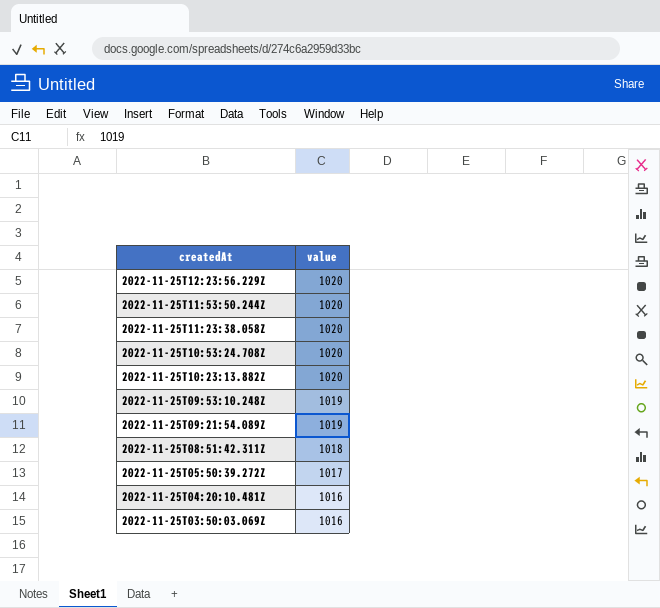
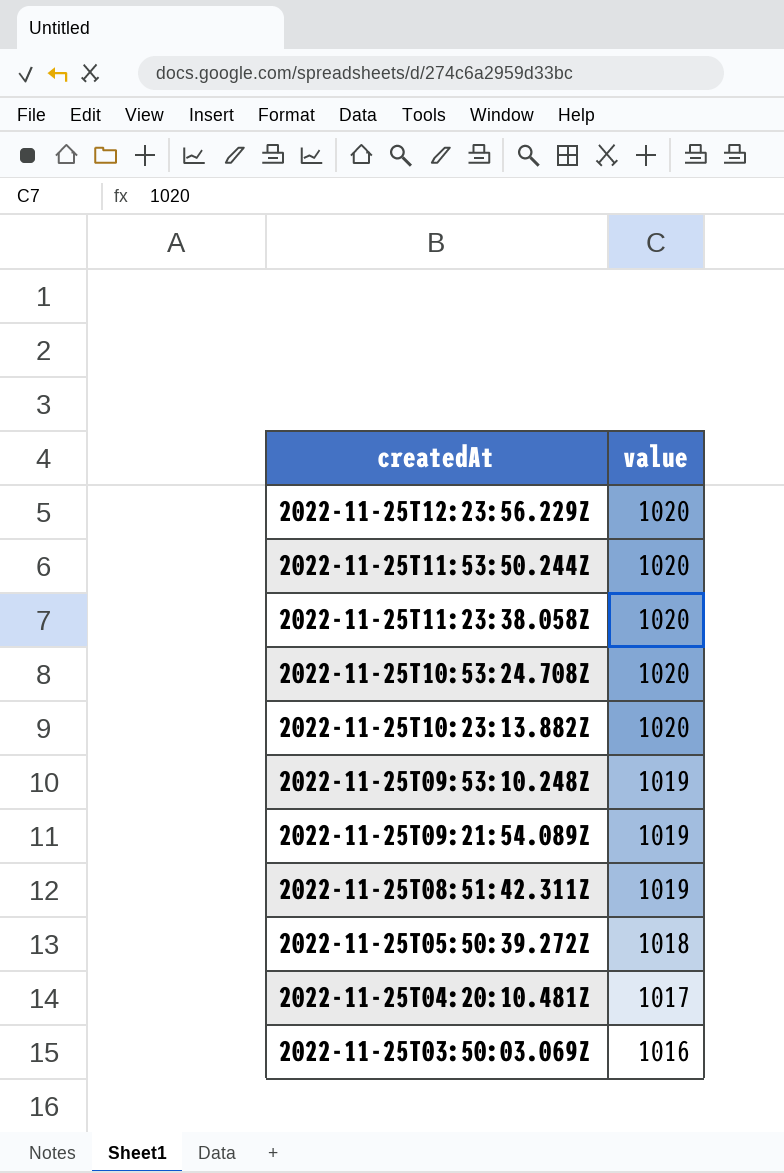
2022-11-25T08:51:42.311Z | value: 1018 -> 1019
2022-11-25T05:50:39.272Z | value: 1017 -> 1018
2022-11-25T04:20:10.481Z | value: 1016 -> 1017

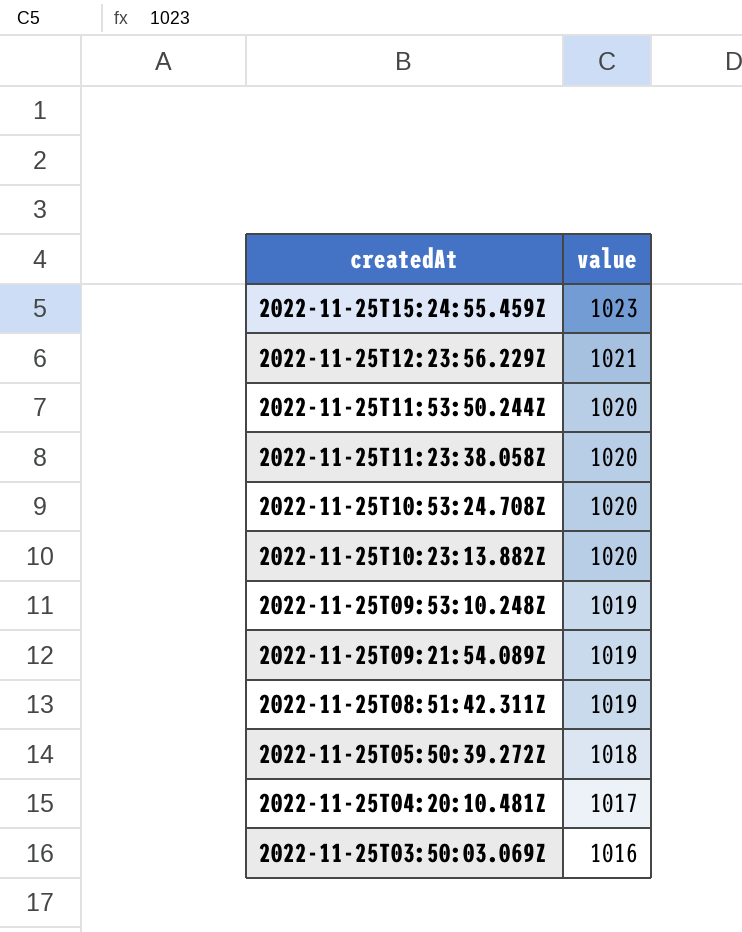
row 2022-11-25T15:24:55.459Z: none -> 1023
2022-11-25T12:23:56.229Z | value: 1020 -> 1021

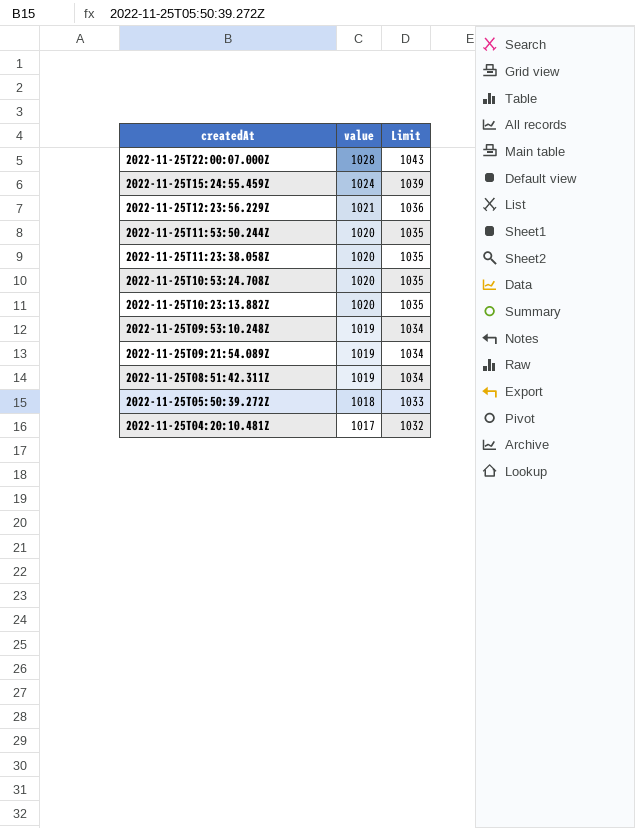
column Limit | formula: none -> [value] + 15
row 2022-11-25T03:50:03.069Z: 1016 -> none
row 2022-11-25T22:00:07.000Z: none -> 1028 | 1043
2022-11-25T15:24:55.459Z | value: 1023 -> 1024

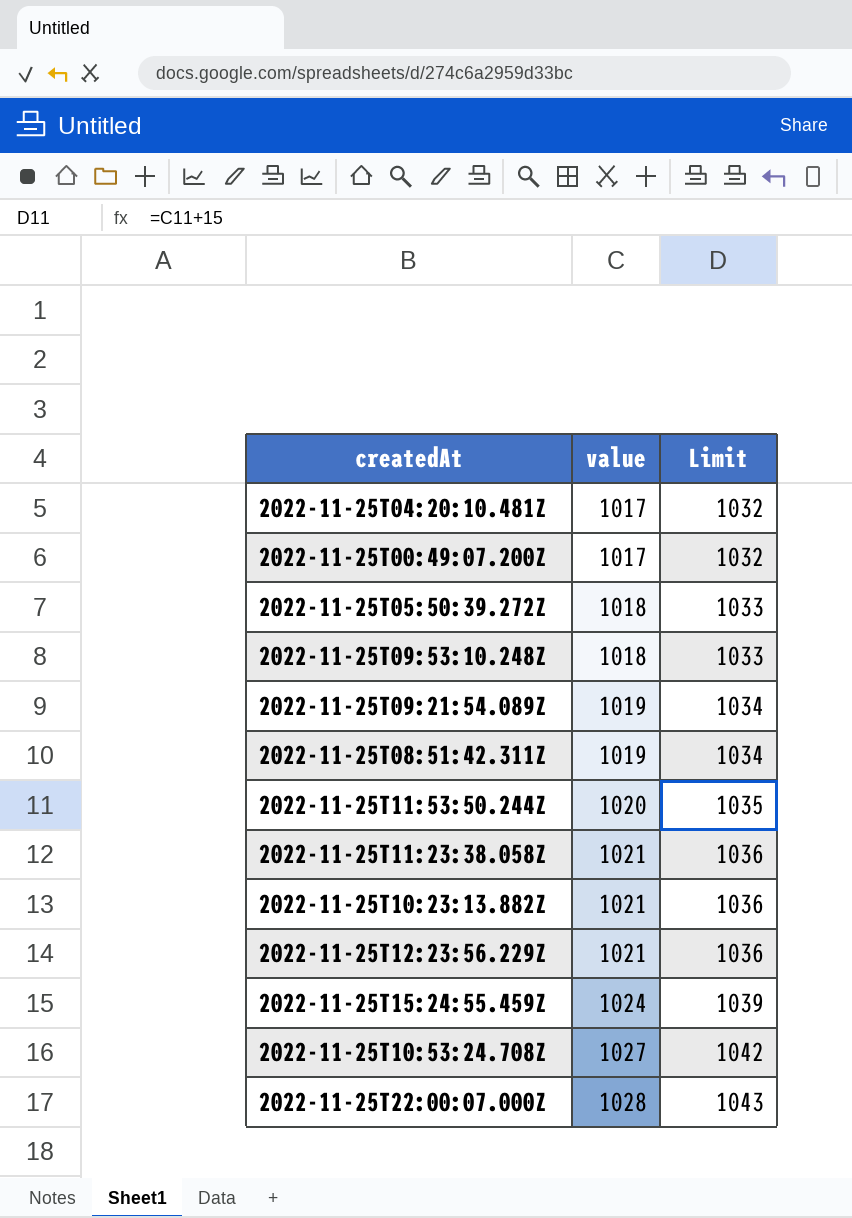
row order: createdAt descending -> value ascending
row 2022-11-25T00:49:07.200Z: none -> 1017 | 1032
2022-11-25T09:53:10.248Z | value: 1019 -> 1018
2022-11-25T09:53:10.248Z | Limit: 1034 -> 1033
2022-11-25T11:23:38.058Z | value: 1020 -> 1021
2022-11-25T11:23:38.058Z | Limit: 1035 -> 1036
2022-11-25T10:23:13.882Z | value: 1020 -> 1021
2022-11-25T10:23:13.882Z | Limit: 1035 -> 1036
2022-11-25T10:53:24.708Z | value: 1020 -> 1027
2022-11-25T10:53:24.708Z | Limit: 1035 -> 1042

